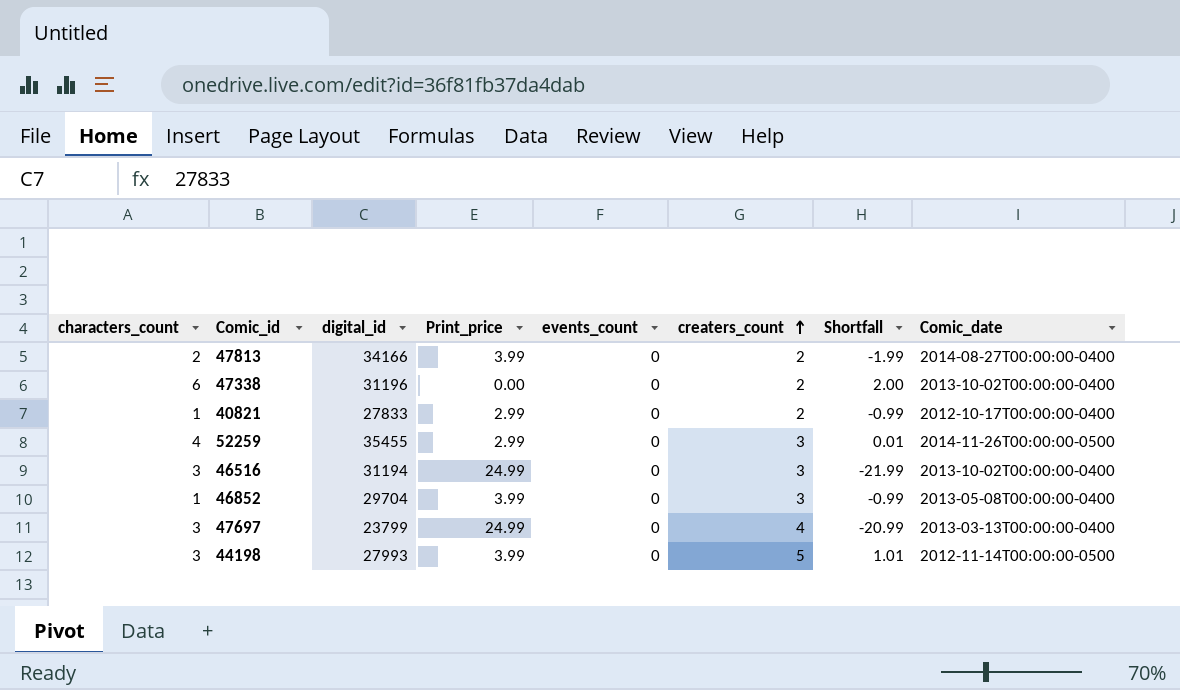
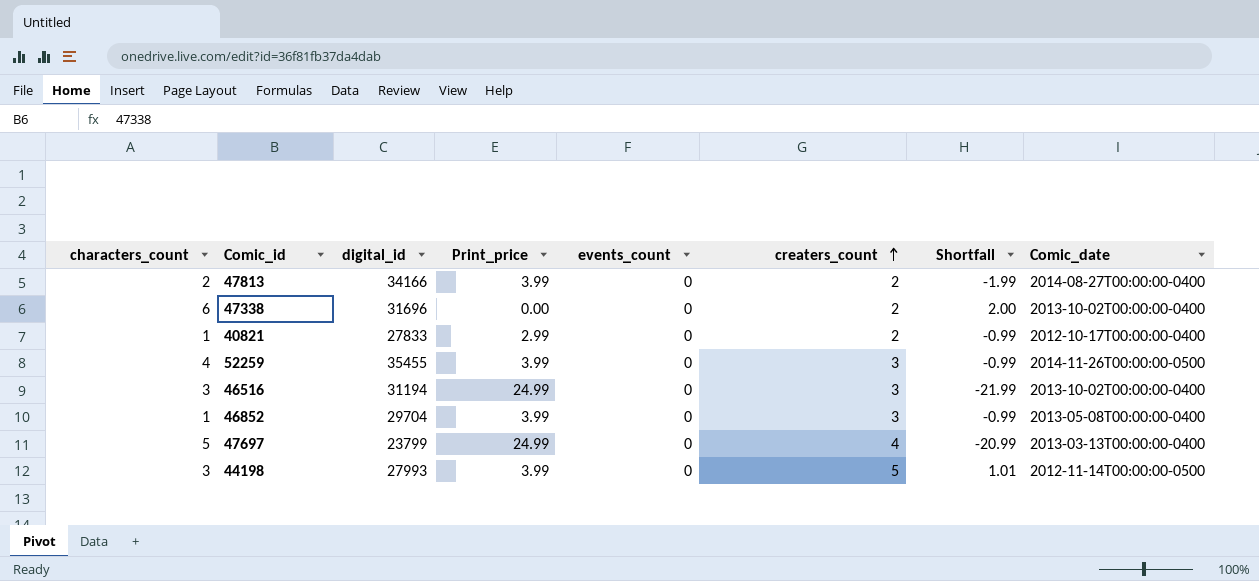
47338 | digital_id: 31196 -> 31696
52259 | Print_price: 2.99 -> 3.99
52259 | Shortfall: 0.01 -> -0.99
47697 | characters_count: 3 -> 5

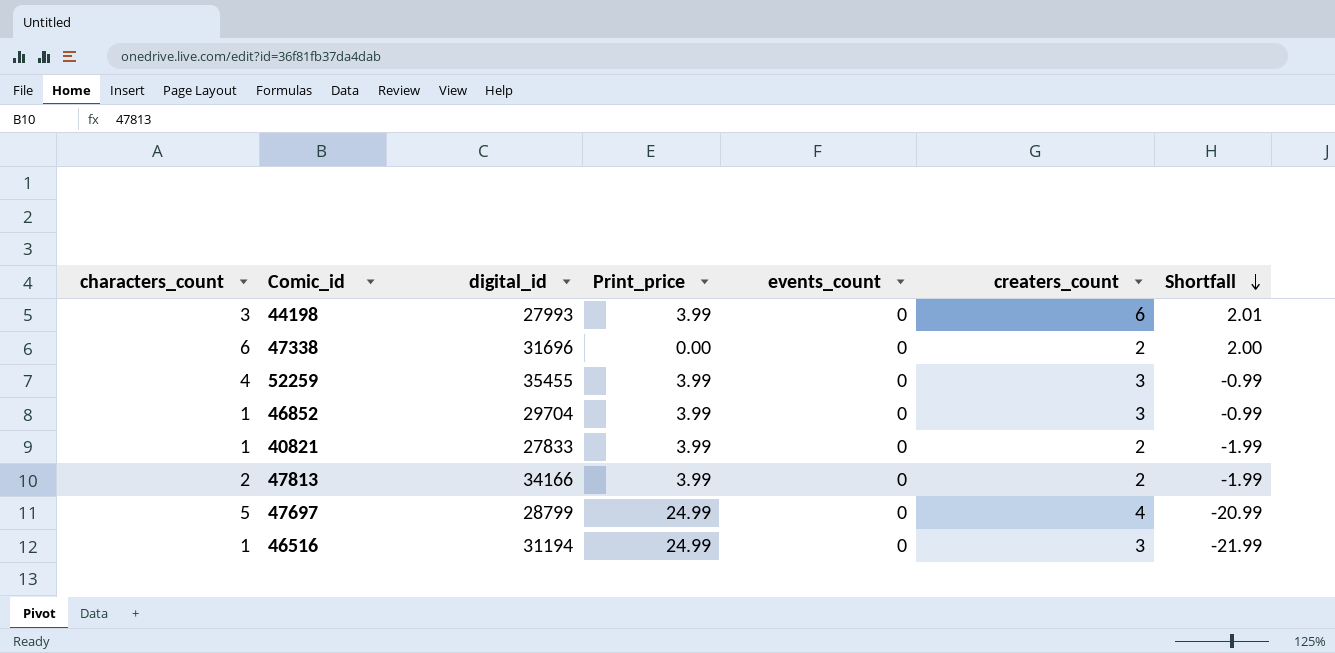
row order: creaters_count ascending -> Shortfall descending
column Comic_date | position: 8 -> none
44198 | creaters_count: 5 -> 6
44198 | Shortfall: 1.01 -> 2.01
40821 | Print_price: 2.99 -> 3.99
40821 | Shortfall: -0.99 -> -1.99
47697 | digital_id: 23799 -> 28799
46516 | characters_count: 3 -> 1

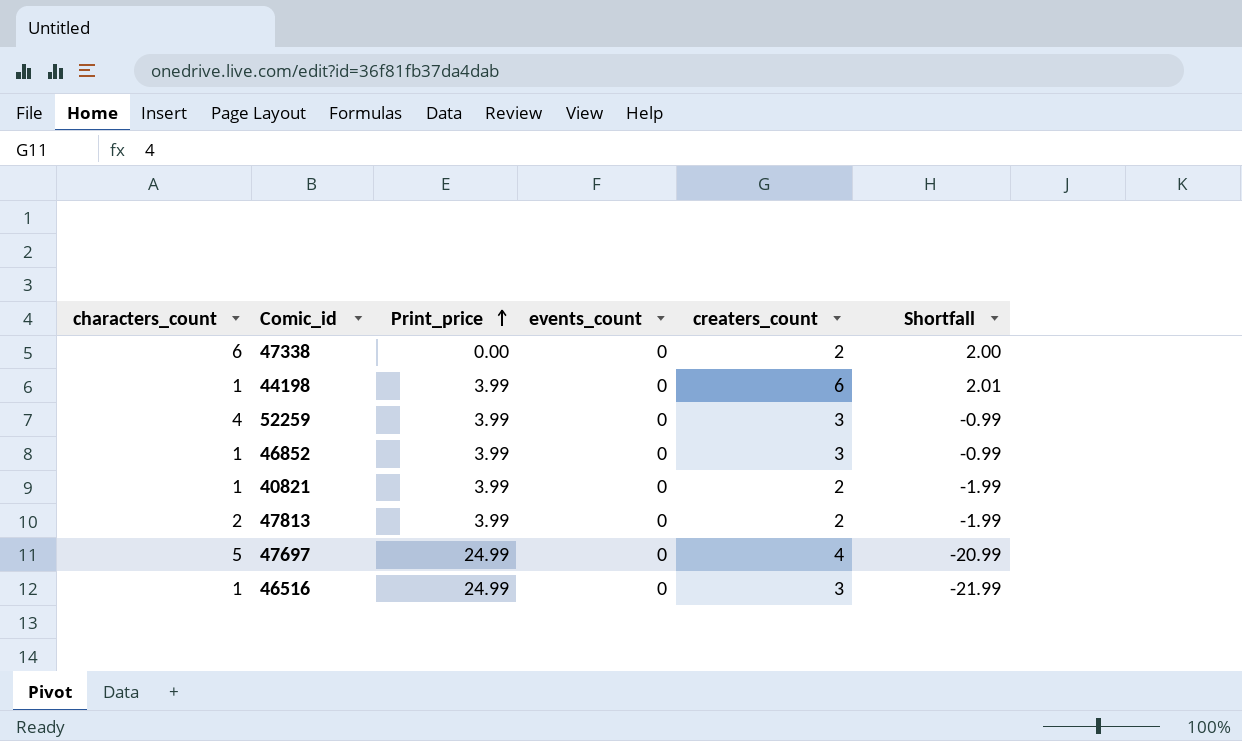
row order: Shortfall descending -> Print_price ascending
column digital_id | position: 3 -> none
44198 | characters_count: 3 -> 1

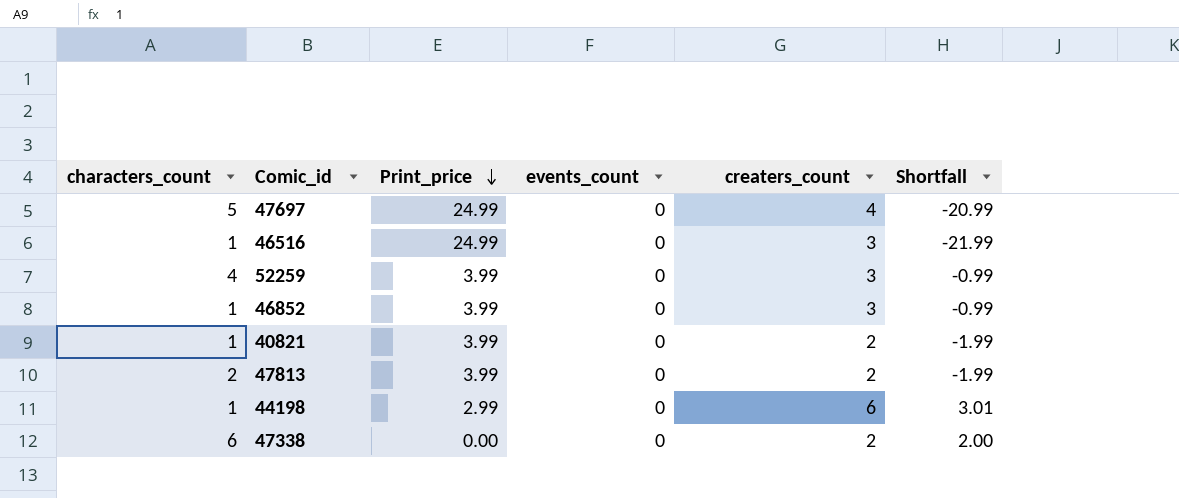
row order: Print_price ascending -> Print_price descending
44198 | Print_price: 3.99 -> 2.99
44198 | Shortfall: 2.01 -> 3.01

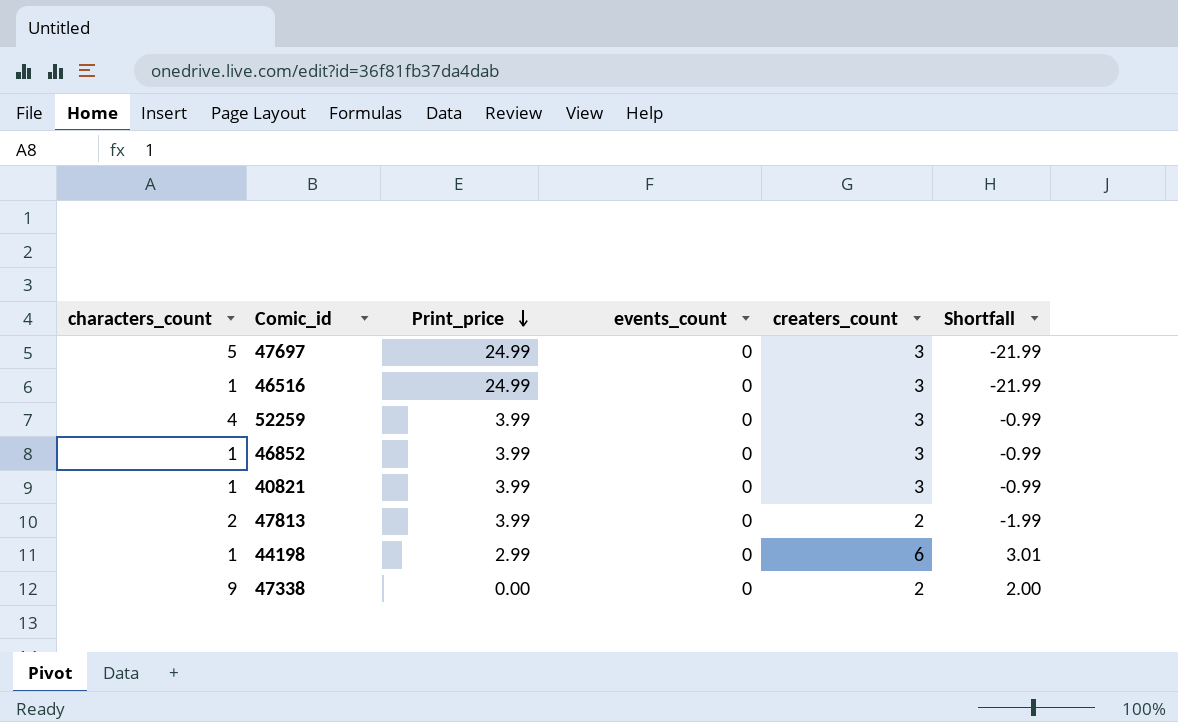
47697 | creaters_count: 4 -> 3
47697 | Shortfall: -20.99 -> -21.99
40821 | creaters_count: 2 -> 3
40821 | Shortfall: -1.99 -> -0.99
47338 | characters_count: 6 -> 9

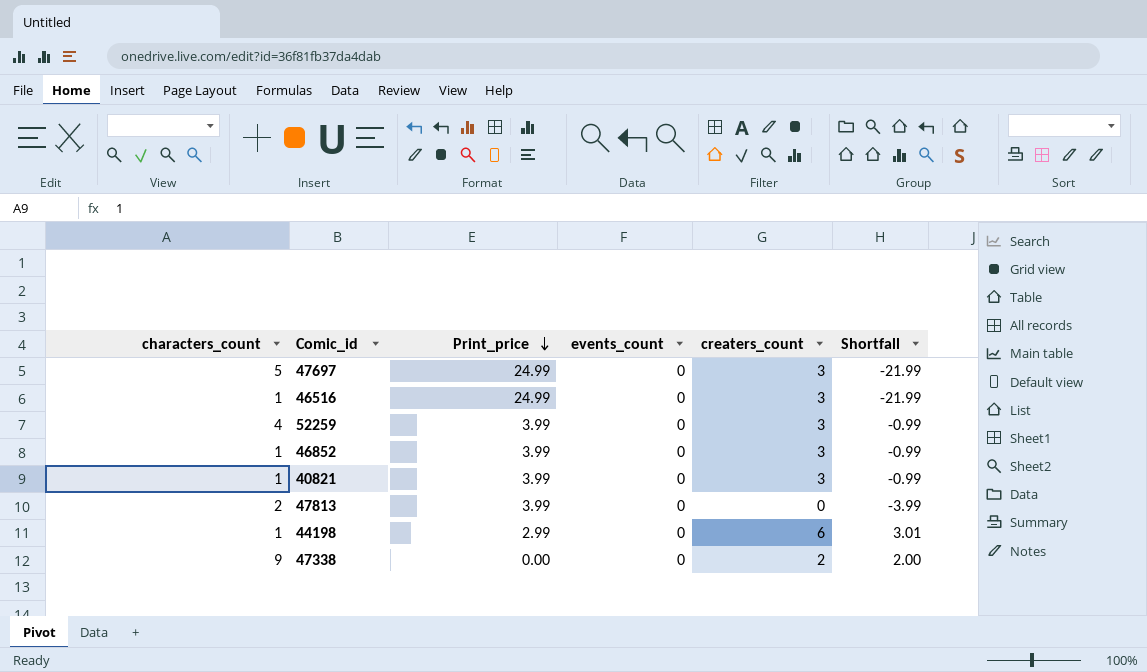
47813 | creaters_count: 2 -> 0
47813 | Shortfall: -1.99 -> -3.99

